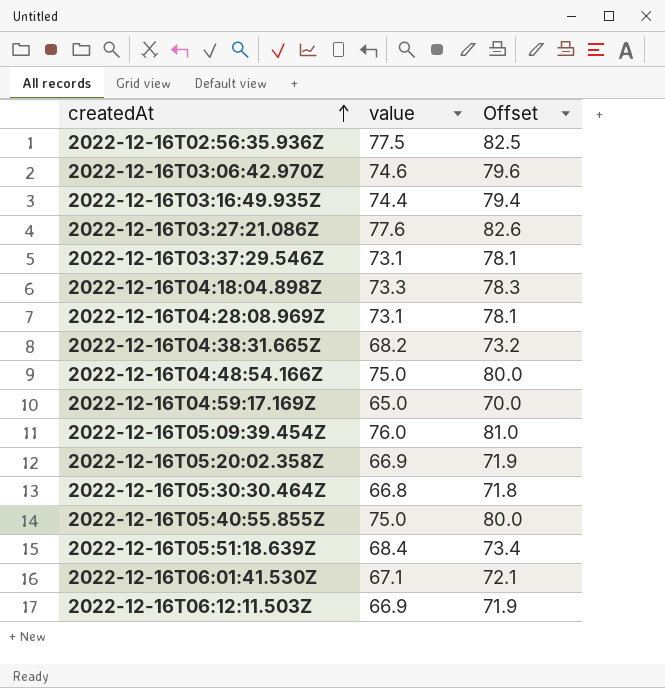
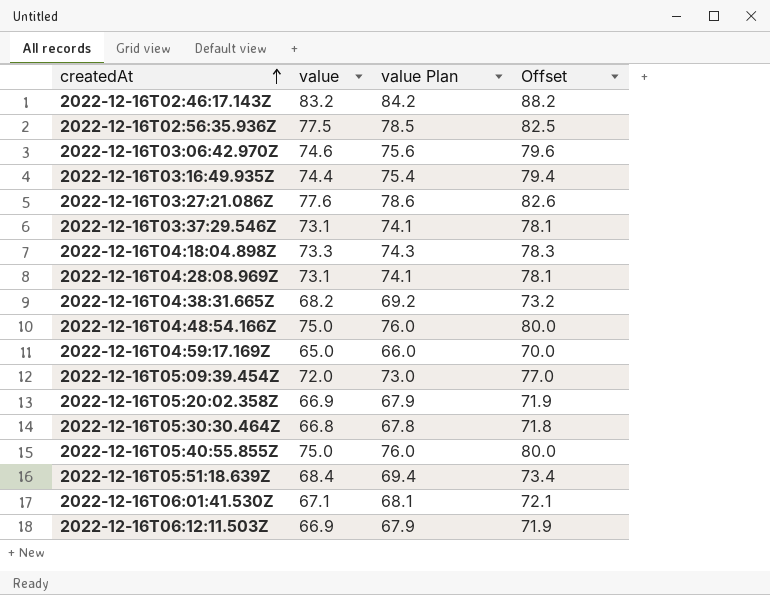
column value Plan | formula: none -> [value] + 1
row 2022-12-16T02:46:17.143Z: none -> 83.2 | 84.2 | 88.2
2022-12-16T05:09:39.454Z | value: 76.0 -> 72.0
2022-12-16T05:09:39.454Z | Offset: 81.0 -> 77.0

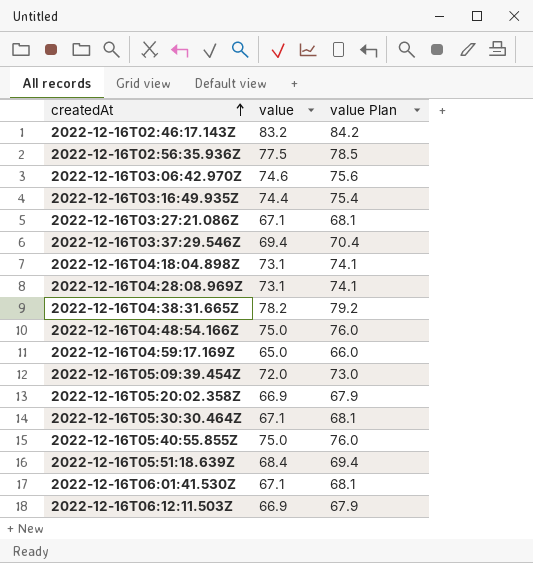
column Offset | formula: [value] + 5 -> none
2022-12-16T03:27:21.086Z | value: 77.6 -> 67.1
2022-12-16T03:27:21.086Z | value Plan: 78.6 -> 68.1
2022-12-16T03:37:29.546Z | value: 73.1 -> 69.4
2022-12-16T03:37:29.546Z | value Plan: 74.1 -> 70.4
2022-12-16T04:18:04.898Z | value: 73.3 -> 73.1
2022-12-16T04:18:04.898Z | value Plan: 74.3 -> 74.1
2022-12-16T04:38:31.665Z | value: 68.2 -> 78.2
2022-12-16T04:38:31.665Z | value Plan: 69.2 -> 79.2
2022-12-16T05:30:30.464Z | value: 66.8 -> 67.1
2022-12-16T05:30:30.464Z | value Plan: 67.8 -> 68.1

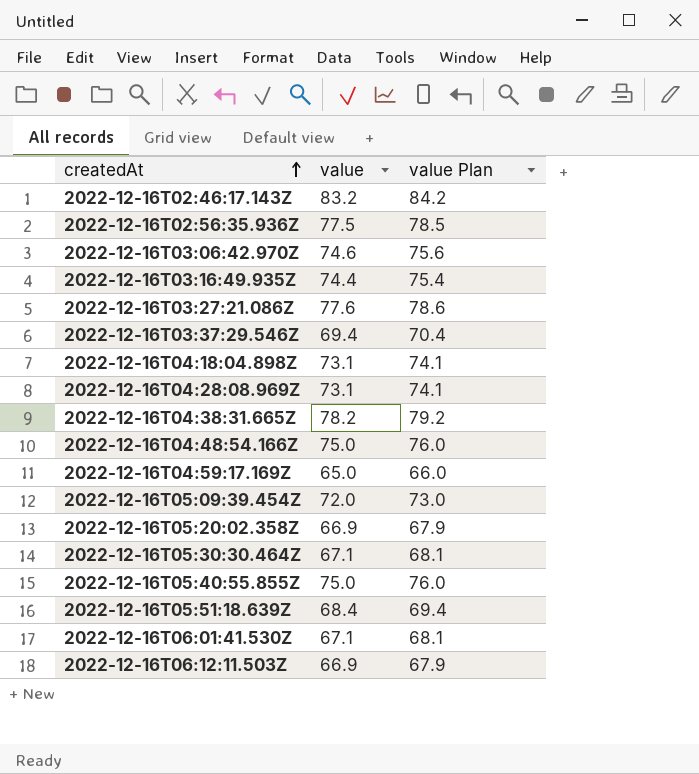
2022-12-16T03:27:21.086Z | value: 67.1 -> 77.6
2022-12-16T03:27:21.086Z | value Plan: 68.1 -> 78.6

